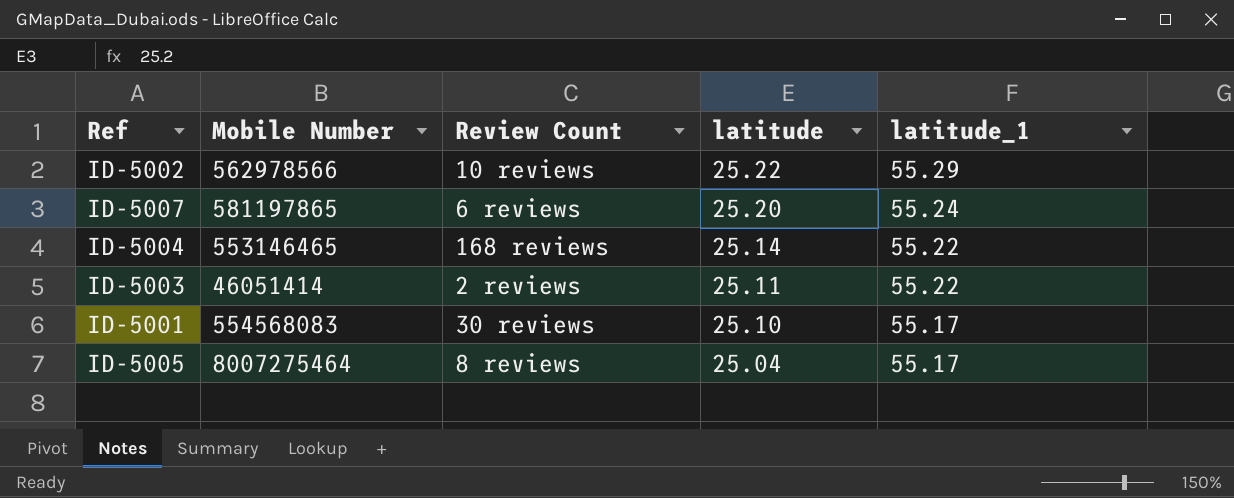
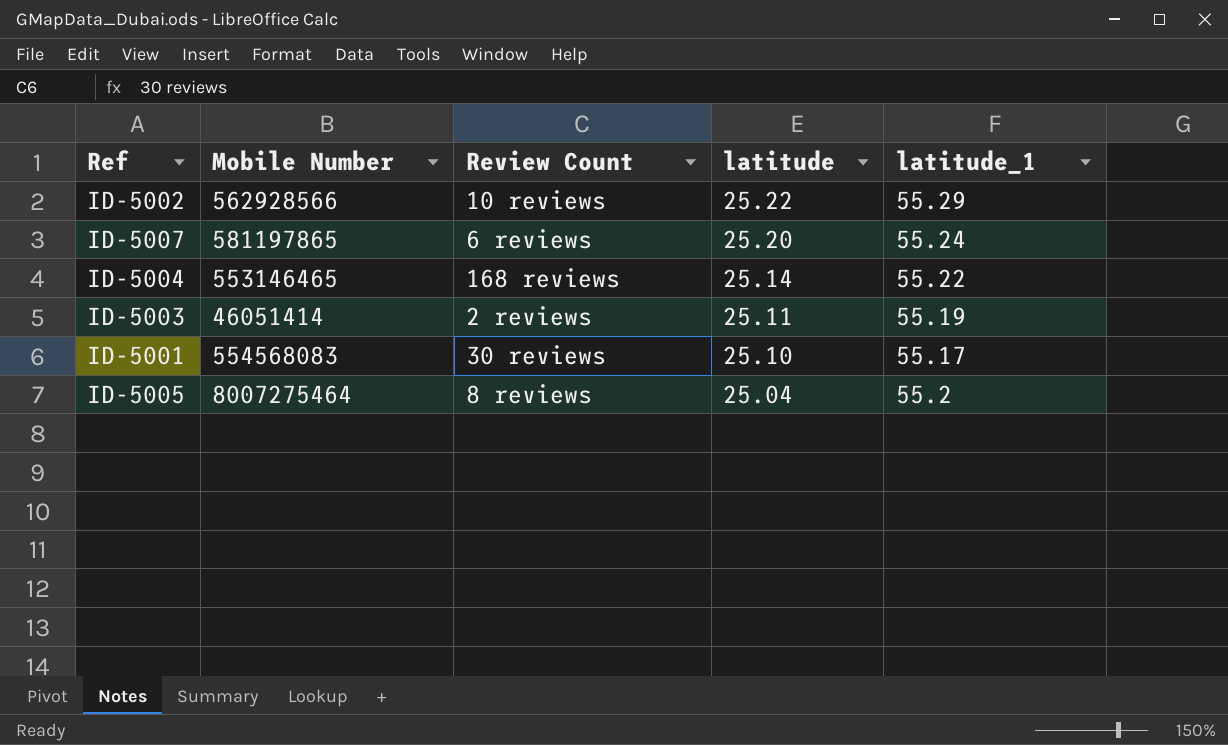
ID-5002 | Mobile Number: 562978566 -> 562928566
ID-5003 | latitude_1: 55.22 -> 55.19
ID-5005 | latitude_1: 55.17 -> 55.2

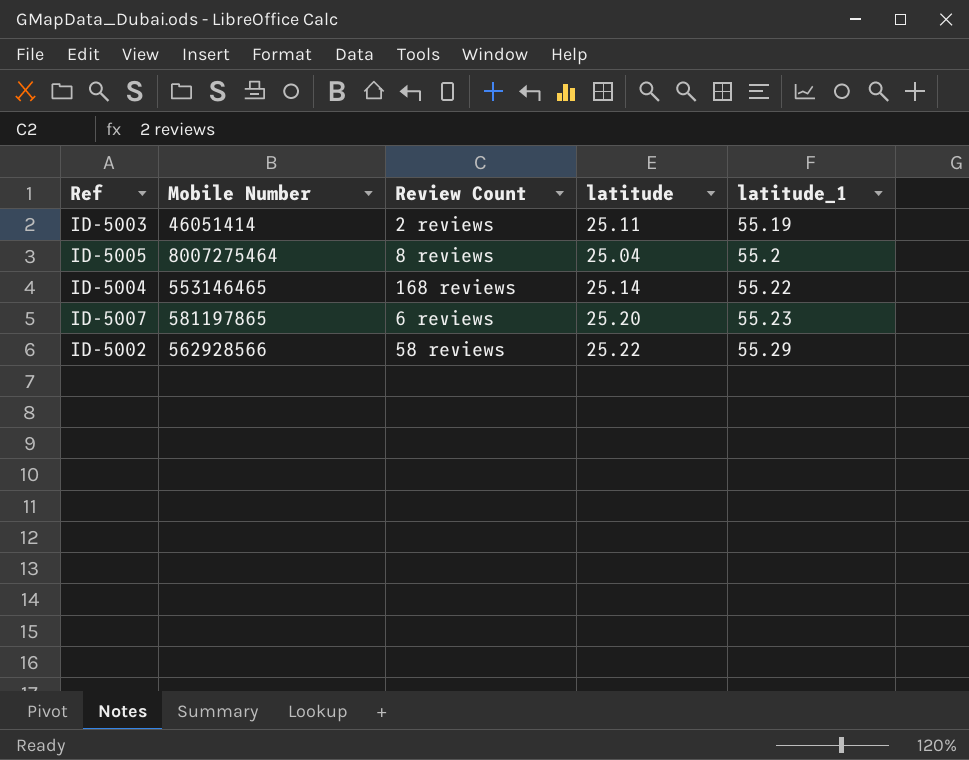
row order: latitude descending -> latitude_1 ascending
row ID-5001: 554568083 | 30 reviews | 25.10 | 55.17 -> none
ID-5007 | latitude_1: 55.24 -> 55.23
ID-5002 | Review Count: 10 reviews -> 58 reviews

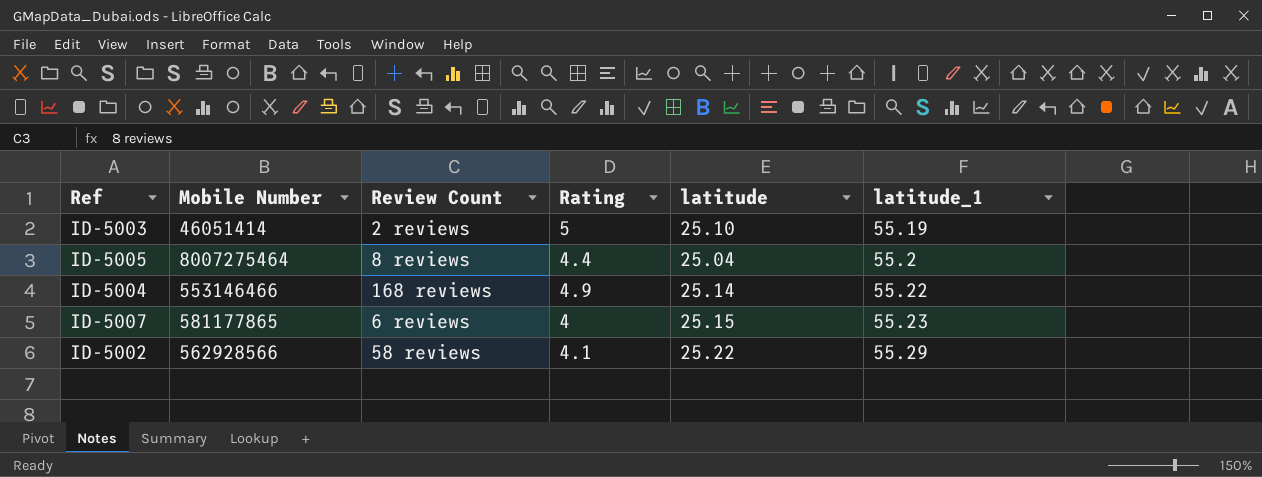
column Rating | position: none -> 4
ID-5003 | latitude: 25.11 -> 25.10
ID-5004 | Mobile Number: 553146465 -> 553146466
ID-5007 | Mobile Number: 581197865 -> 581177865
ID-5007 | latitude: 25.20 -> 25.15

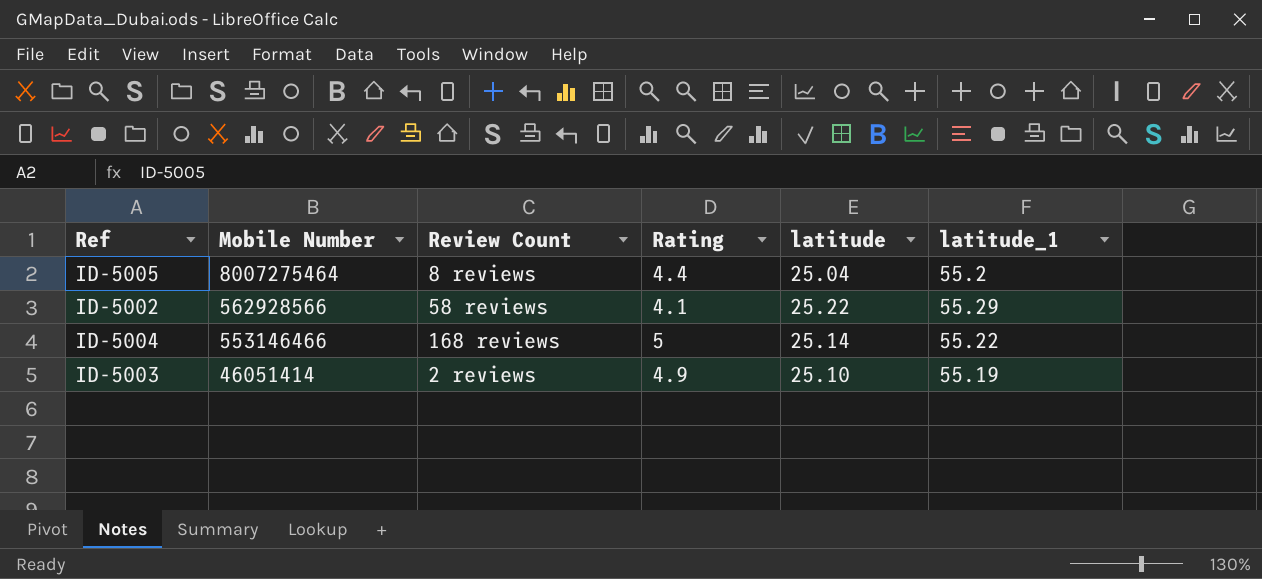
row order: latitude_1 ascending -> Mobile Number descending
row ID-5007: 581177865 | 6 reviews | 4 | 25.15 | 55.23 -> none
ID-5004 | Rating: 4.9 -> 5
ID-5003 | Rating: 5 -> 4.9

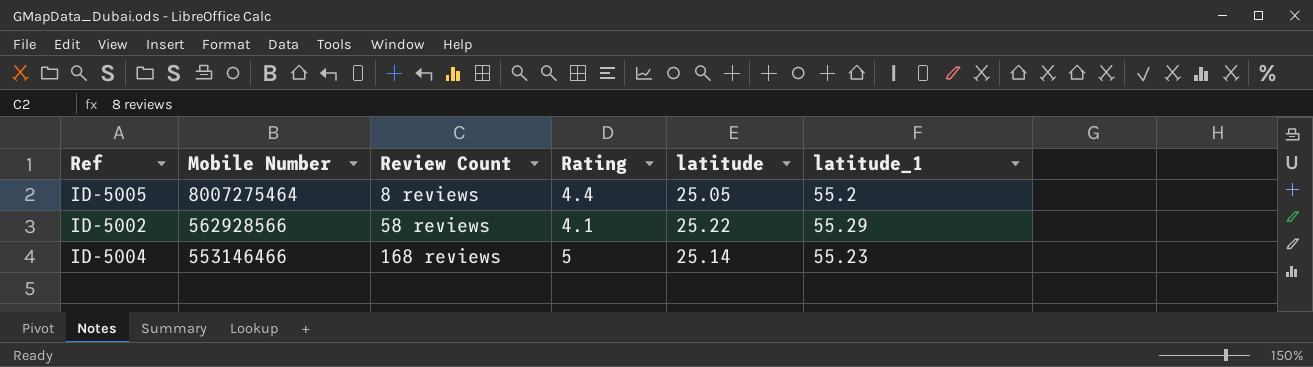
row ID-5003: 46051414 | 2 reviews | 4.9 | 25.10 | 55.19 -> none
ID-5005 | latitude: 25.04 -> 25.05
ID-5004 | latitude_1: 55.22 -> 55.23

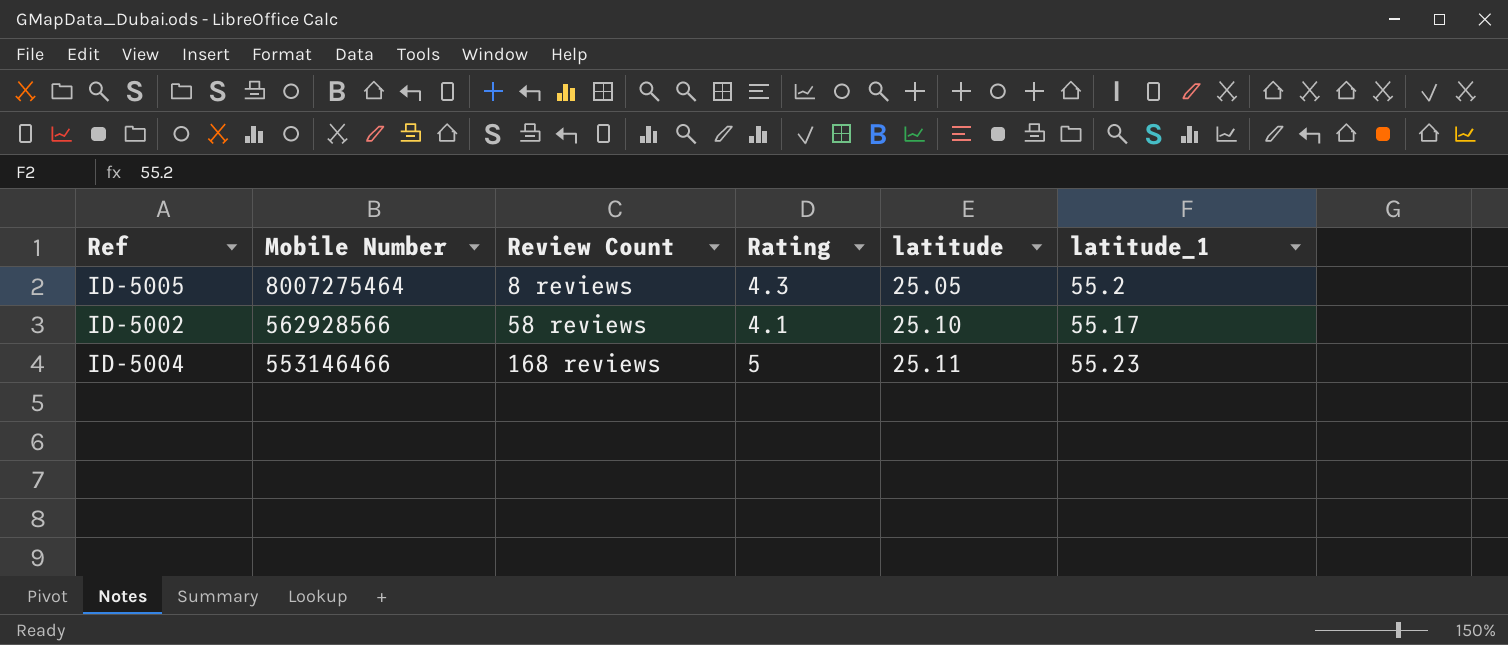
ID-5005 | Rating: 4.4 -> 4.3
ID-5002 | latitude: 25.22 -> 25.10
ID-5002 | latitude_1: 55.29 -> 55.17
ID-5004 | latitude: 25.14 -> 25.11

